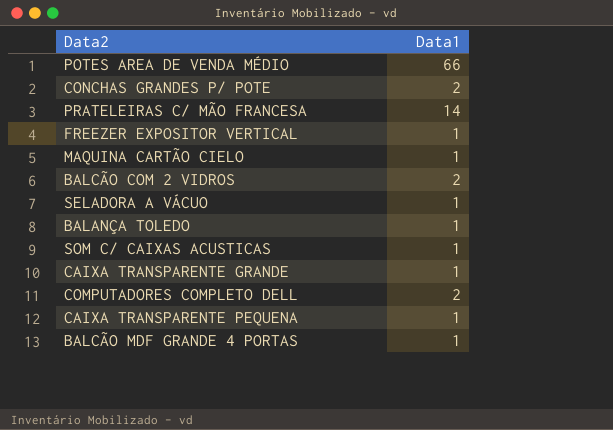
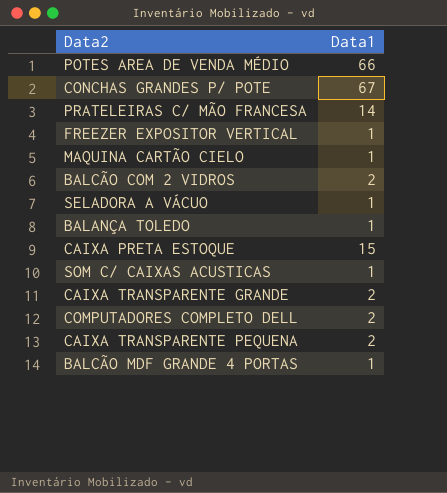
CONCHAS GRANDES P/ POTE | Data1: 2 -> 67
row CAIXA PRETA ESTOQUE: none -> 15
CAIXA TRANSPARENTE GRANDE | Data1: 1 -> 2
CAIXA TRANSPARENTE PEQUENA | Data1: 1 -> 2

